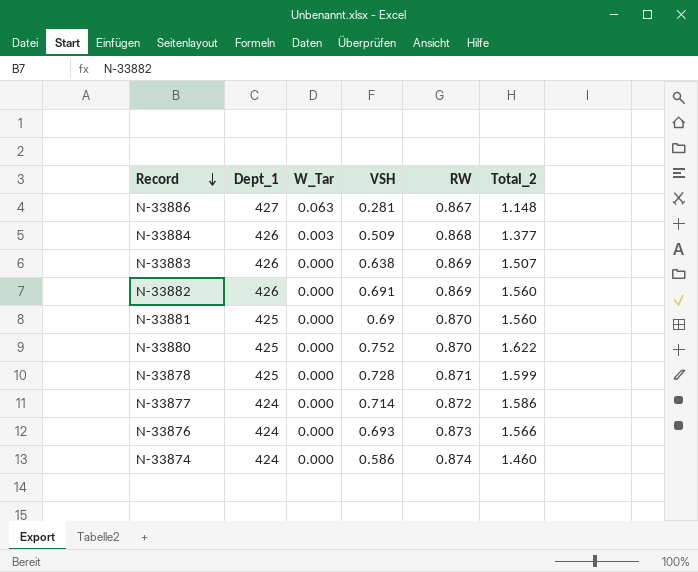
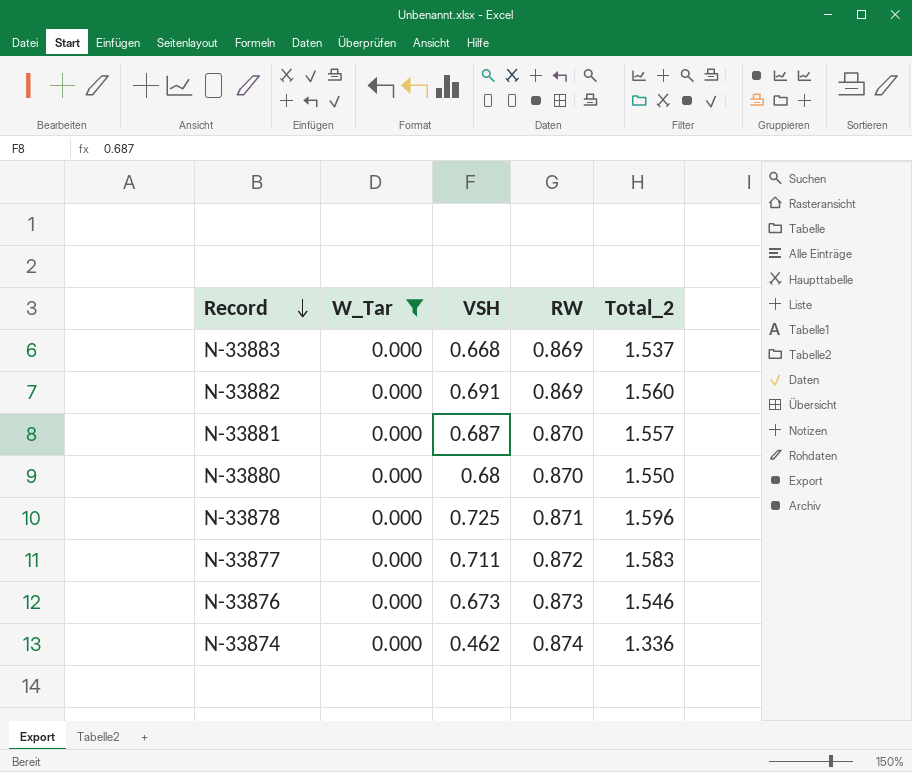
filter: none -> W_Tar = 0.000
column Dept_1 | position: 2 -> none
N-33883 | VSH: 0.638 -> 0.668
N-33883 | Total_2: 1.507 -> 1.537
N-33881 | VSH: 0.69 -> 0.687
N-33881 | Total_2: 1.560 -> 1.557
N-33880 | VSH: 0.752 -> 0.68
N-33880 | Total_2: 1.622 -> 1.550
N-33878 | VSH: 0.728 -> 0.725
N-33878 | Total_2: 1.599 -> 1.596
N-33877 | VSH: 0.714 -> 0.711
N-33877 | Total_2: 1.586 -> 1.583
N-33876 | VSH: 0.693 -> 0.673
N-33876 | Total_2: 1.566 -> 1.546
N-33874 | VSH: 0.586 -> 0.462
N-33874 | Total_2: 1.460 -> 1.336

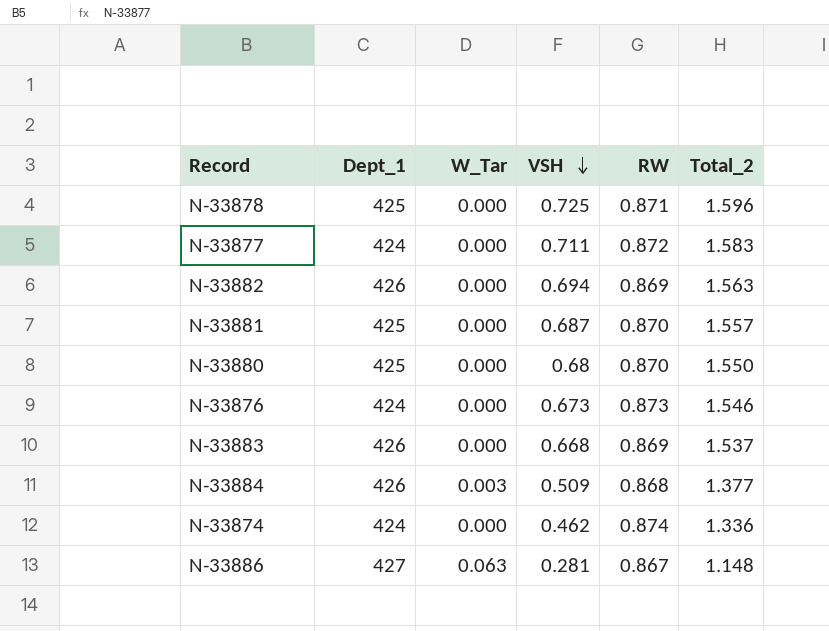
filter: W_Tar = 0.000 -> none
row order: Record descending -> VSH descending
column Dept_1 | position: none -> 2
N-33882 | VSH: 0.691 -> 0.694
N-33882 | Total_2: 1.560 -> 1.563

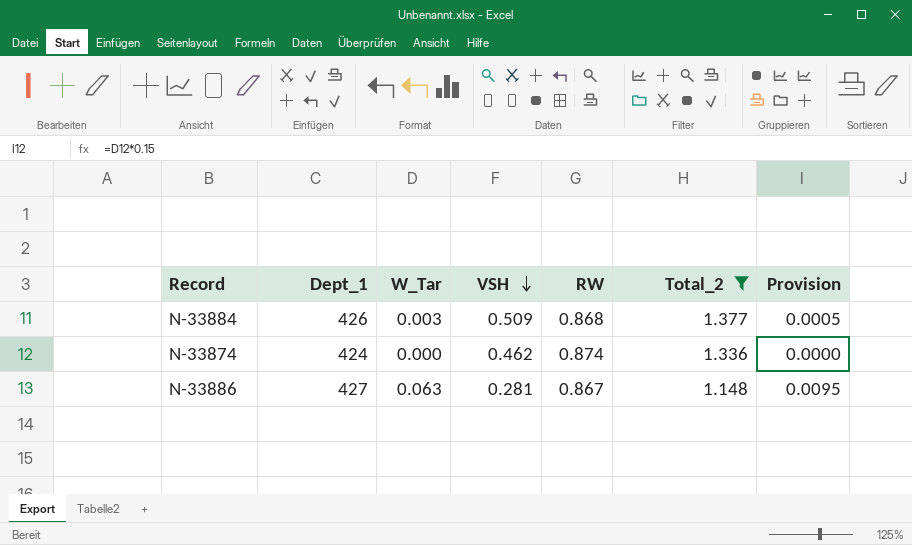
filter: none -> Total_2 <= 1.377
column Provision | formula: none -> [W_Tar] * 0.15

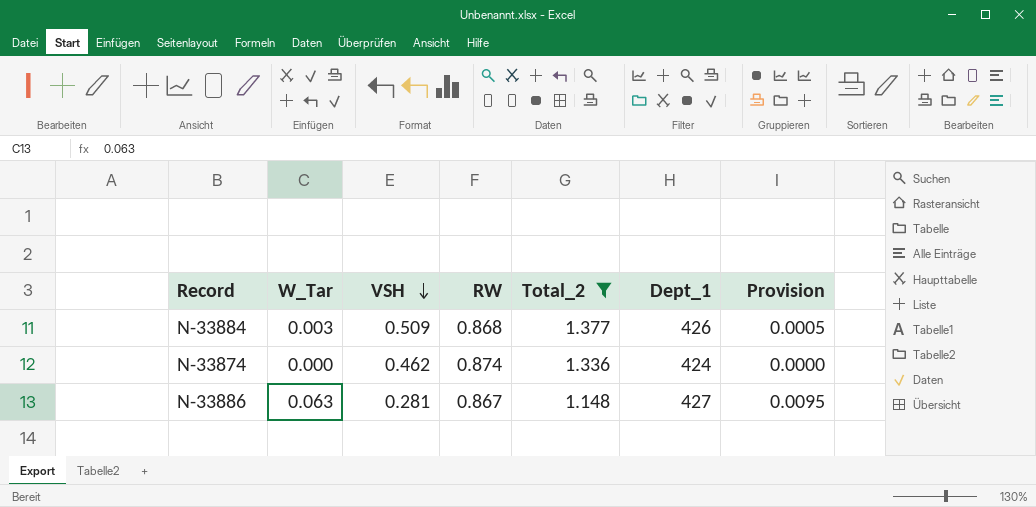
column Dept_1 | position: 2 -> 6

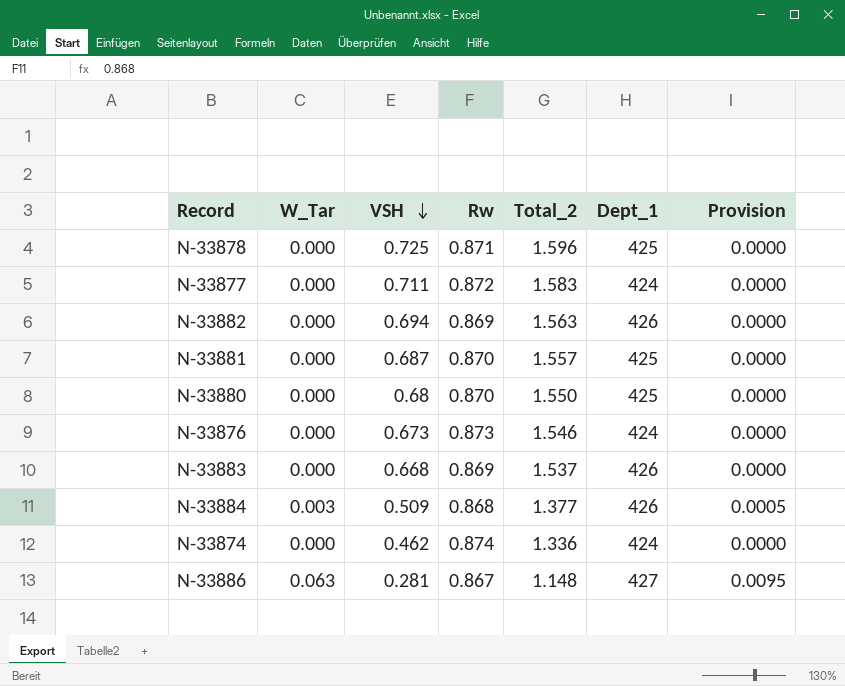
filter: Total_2 <= 1.377 -> none
column name: RW -> Rw

